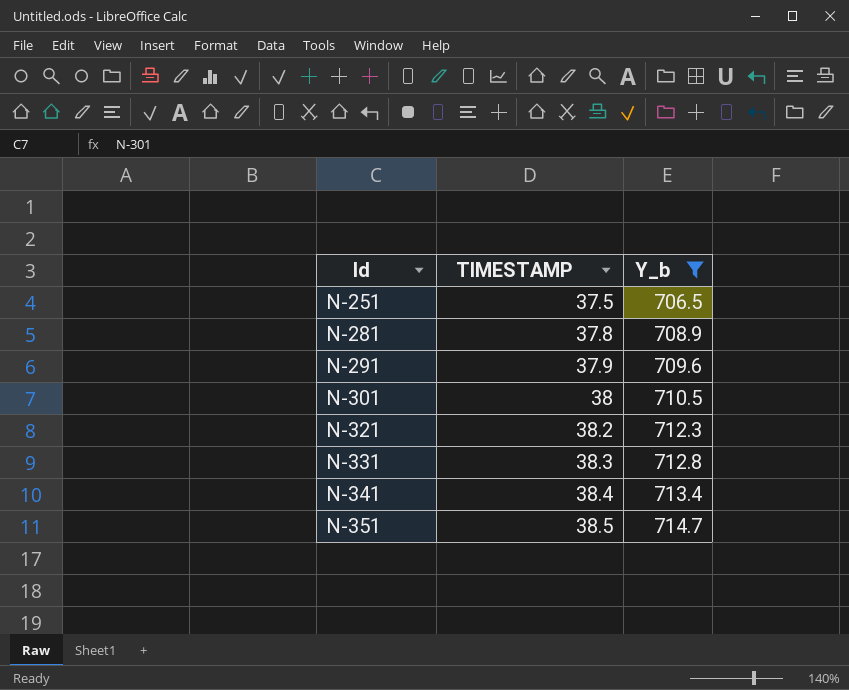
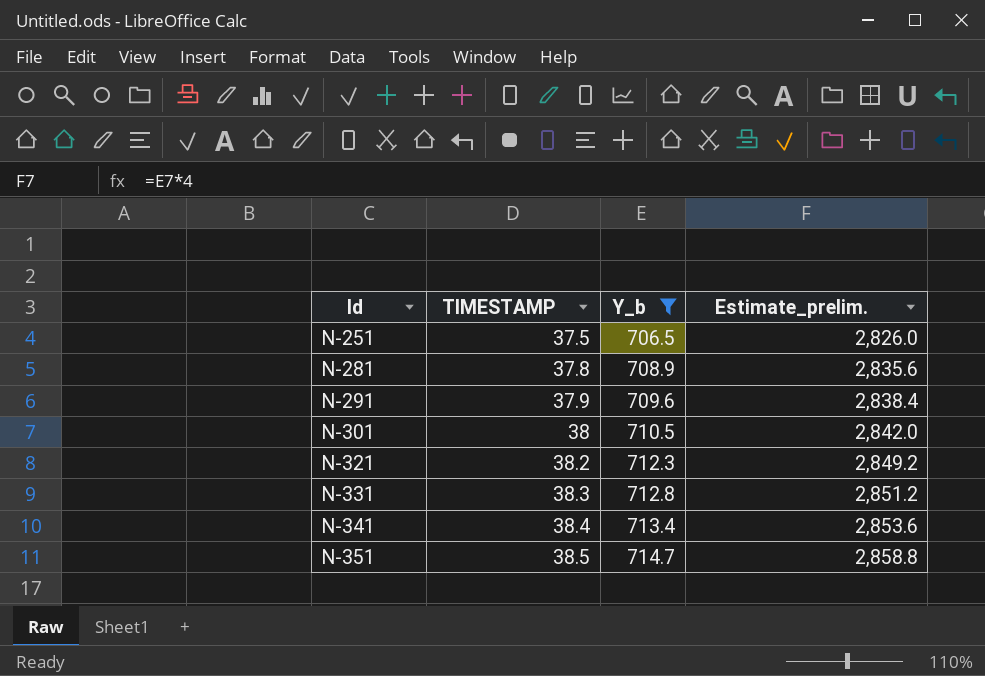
column Estimate_prelim. | formula: none -> [Y_b] * 4

